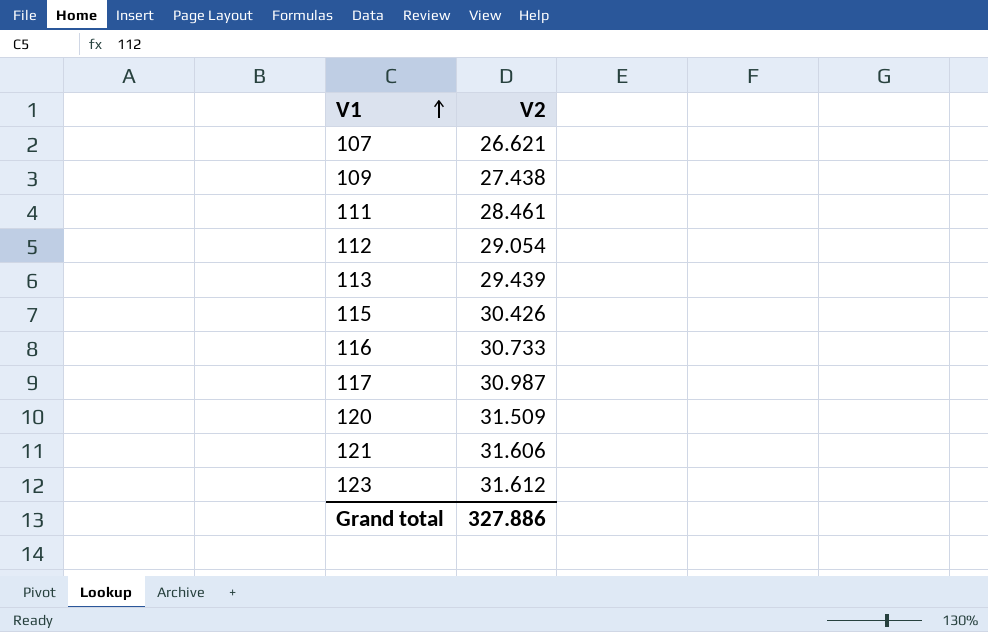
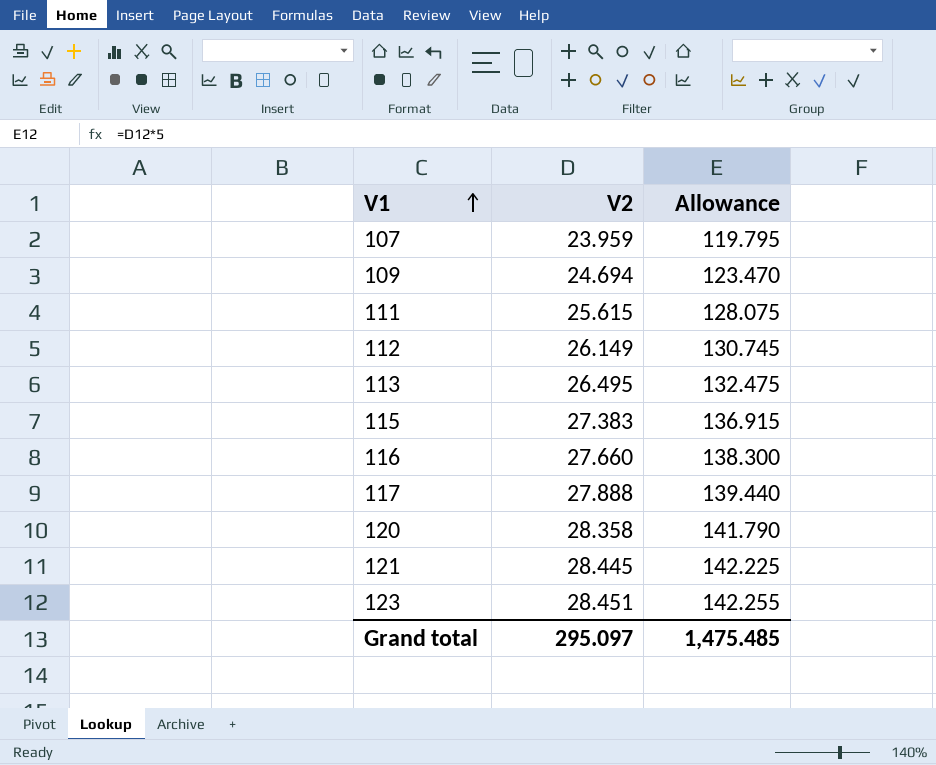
column Allowance | formula: none -> [V2] * 5
107 | V2: 26.621 -> 23.959
109 | V2: 27.438 -> 24.694
111 | V2: 28.461 -> 25.615
112 | V2: 29.054 -> 26.149
113 | V2: 29.439 -> 26.495
115 | V2: 30.426 -> 27.383
116 | V2: 30.733 -> 27.660
117 | V2: 30.987 -> 27.888
120 | V2: 31.509 -> 28.358
121 | V2: 31.606 -> 28.445
123 | V2: 31.612 -> 28.451
Grand total | V2: 327.886 -> 295.097

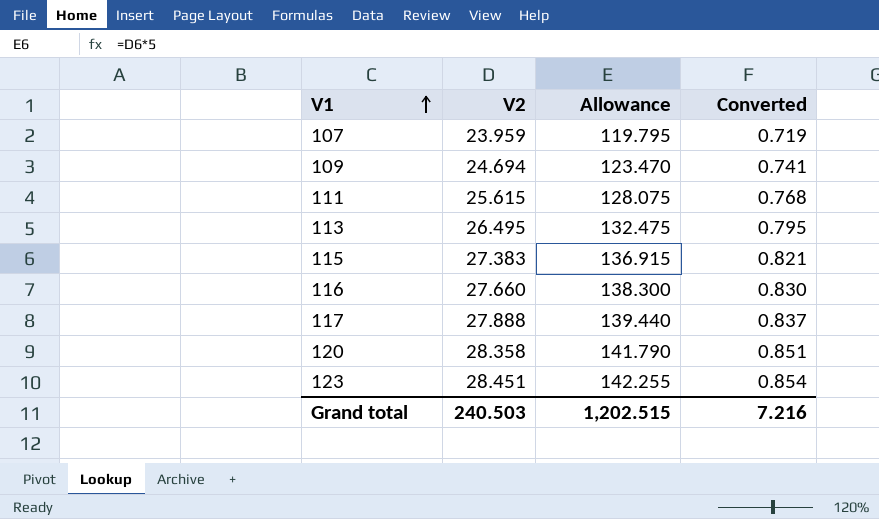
column Converted | formula: none -> [V2] * 0.03
row 112: 26.149 | 130.745 -> none
row 121: 28.445 | 142.225 -> none
Grand total | V2: 295.097 -> 240.503
Grand total | Allowance: 1,475.485 -> 1,202.515

